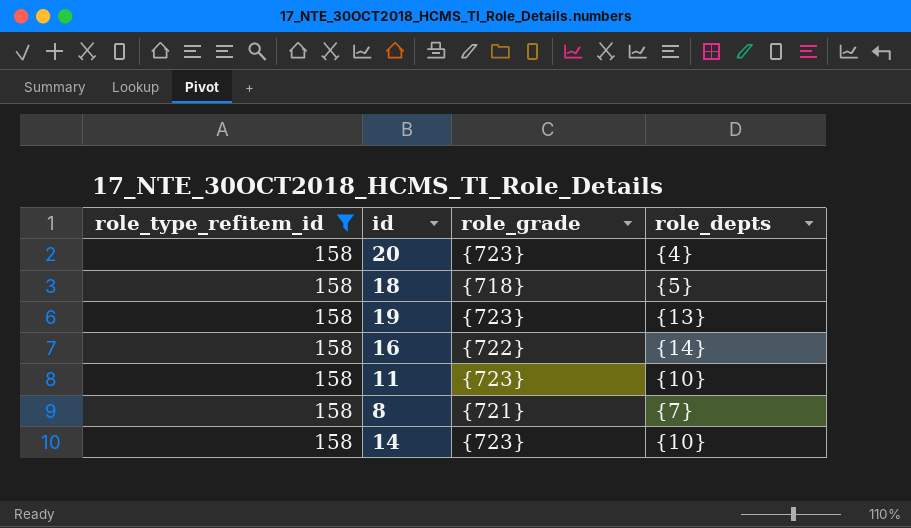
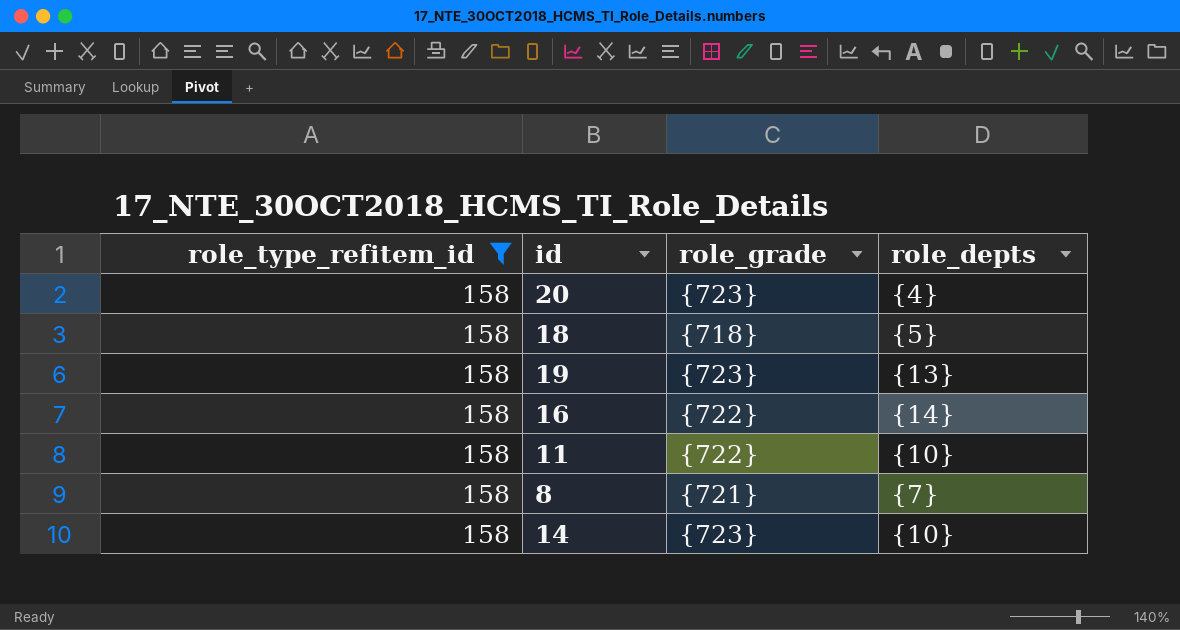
11 | role_grade: {723} -> {722}

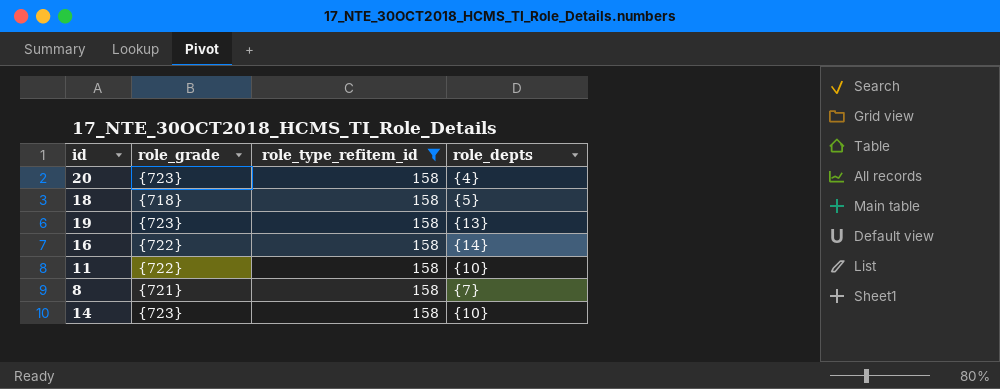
column role_type_refitem_id | position: 1 -> 3

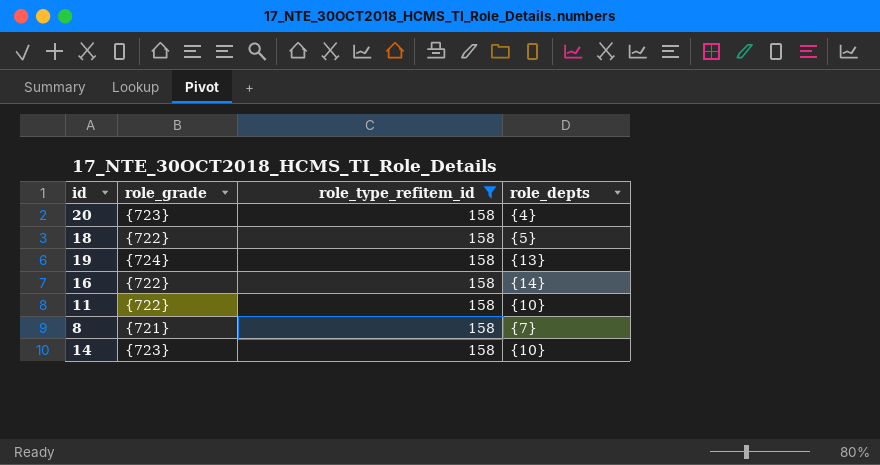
18 | role_grade: {718} -> {722}
19 | role_grade: {723} -> {724}

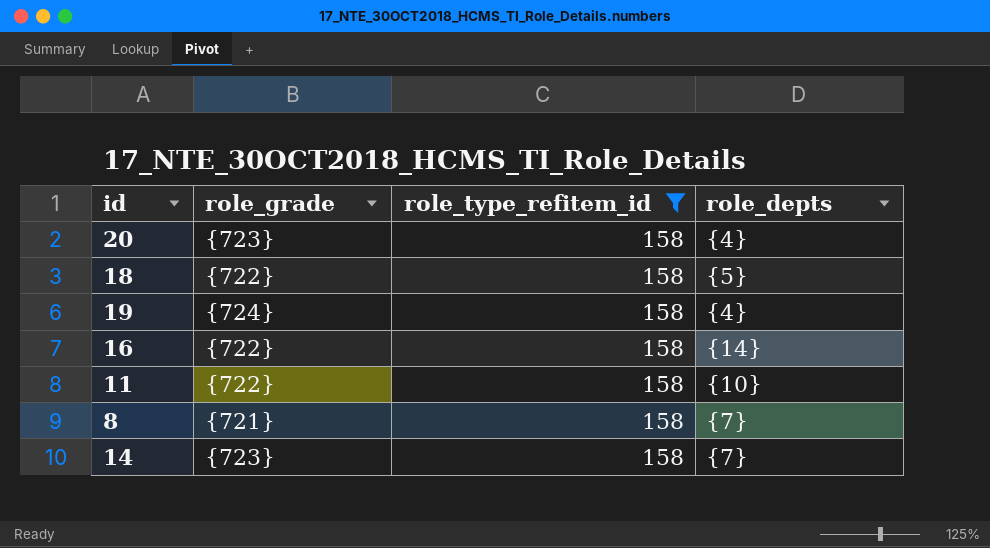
19 | role_depts: {13} -> {4}
14 | role_depts: {10} -> {7}

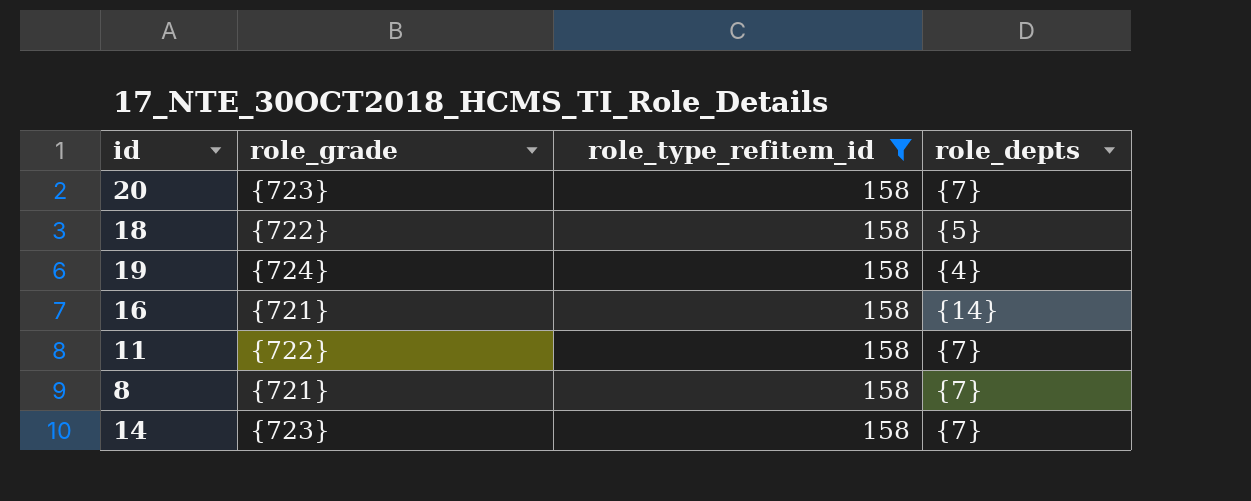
20 | role_depts: {4} -> {7}
16 | role_grade: {722} -> {721}
11 | role_depts: {10} -> {7}

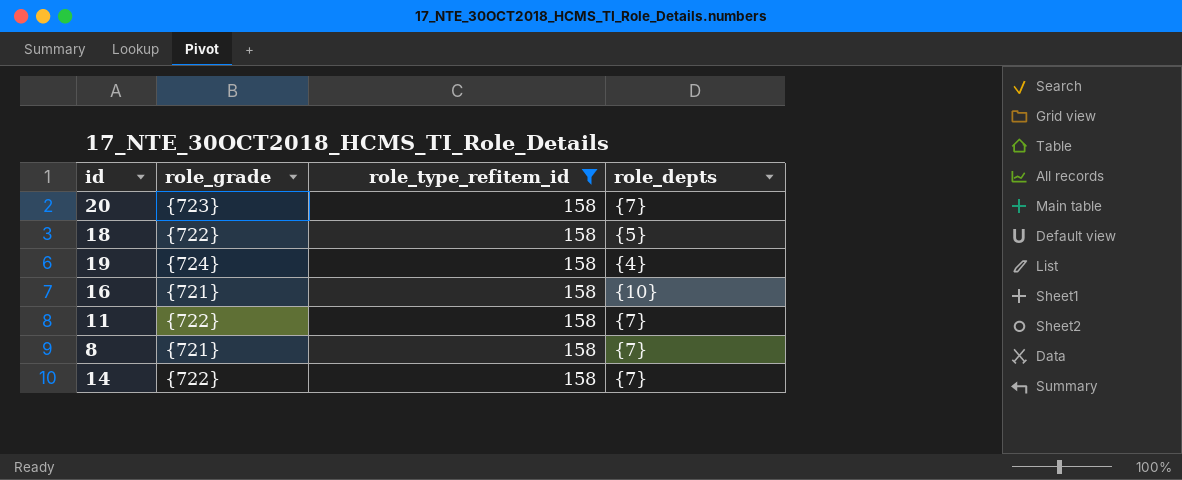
16 | role_depts: {14} -> {10}
14 | role_grade: {723} -> {722}

